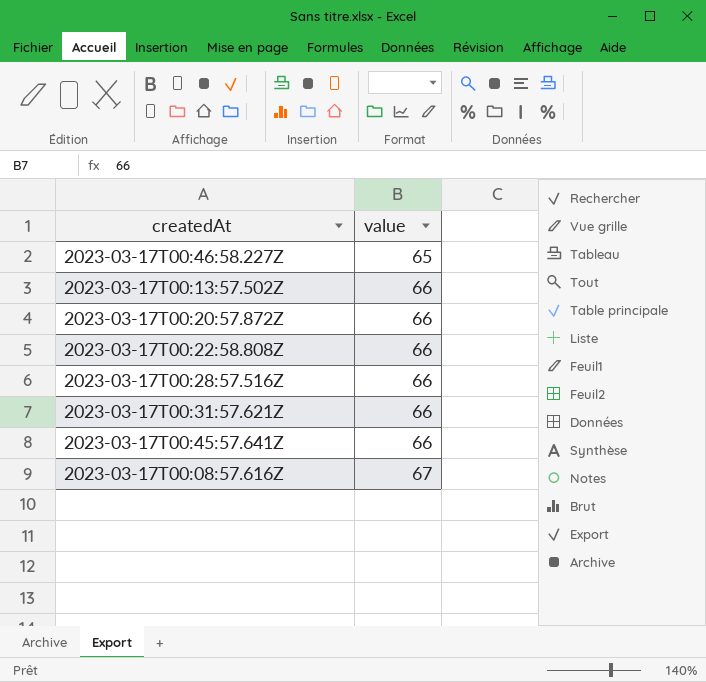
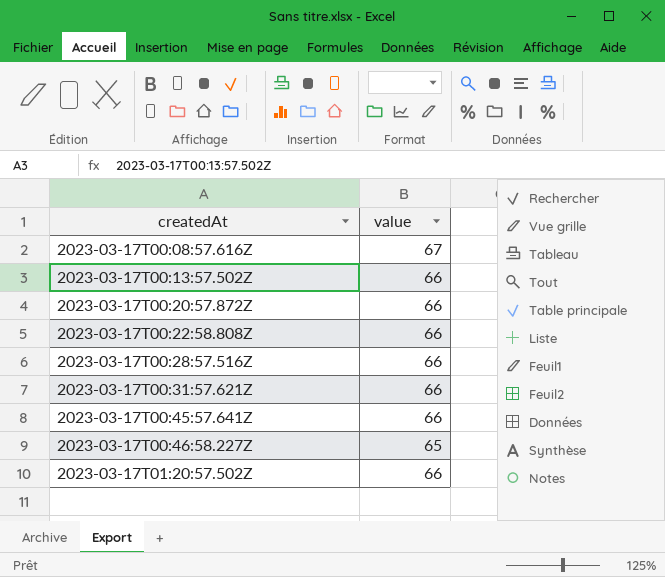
row order: value ascending -> createdAt ascending
row 2023-03-17T01:20:57.502Z: none -> 66

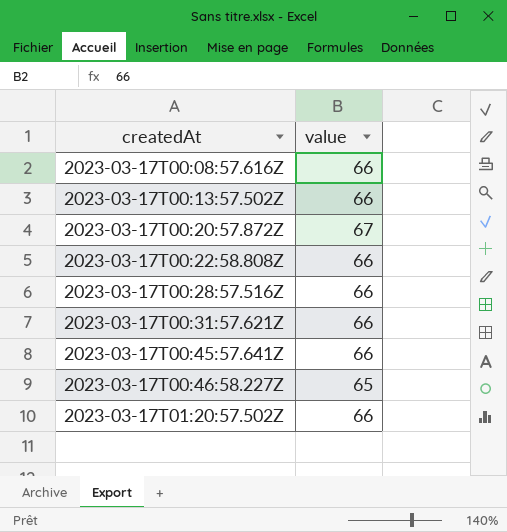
2023-03-17T00:08:57.616Z | value: 67 -> 66
2023-03-17T00:20:57.872Z | value: 66 -> 67

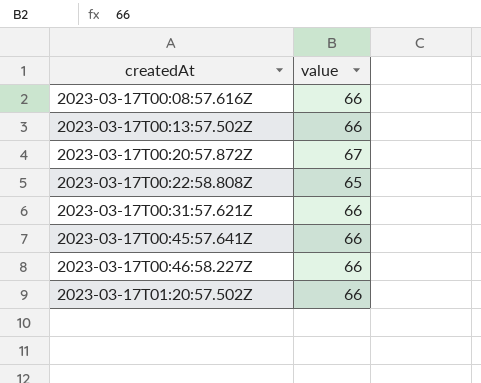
row 2023-03-17T00:28:57.516Z: 66 -> none
2023-03-17T00:22:58.808Z | value: 66 -> 65
2023-03-17T00:46:58.227Z | value: 65 -> 66

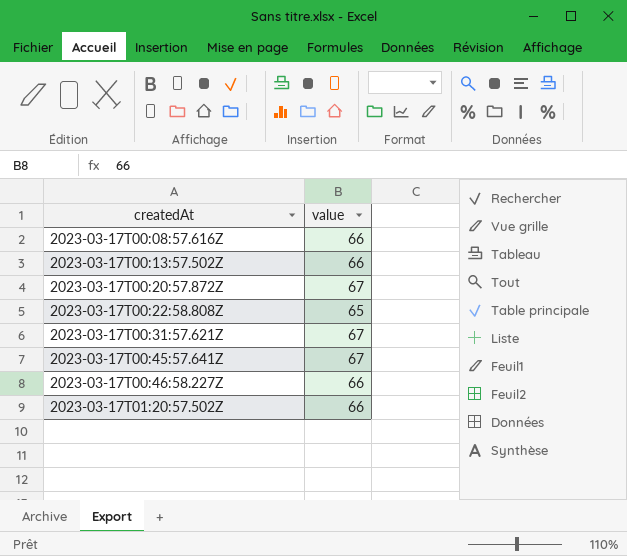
2023-03-17T00:31:57.621Z | value: 66 -> 67
2023-03-17T00:45:57.641Z | value: 66 -> 67

